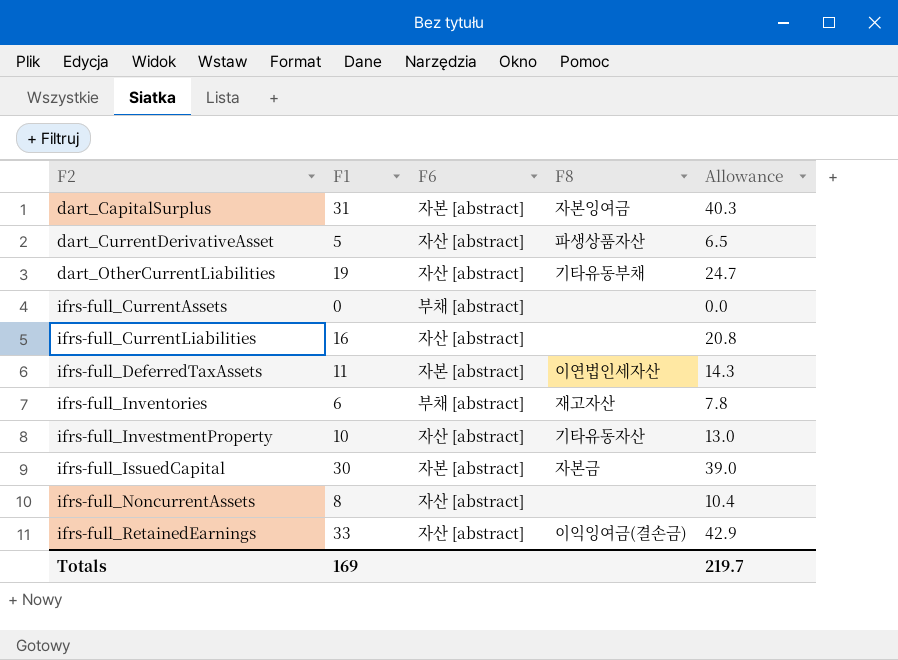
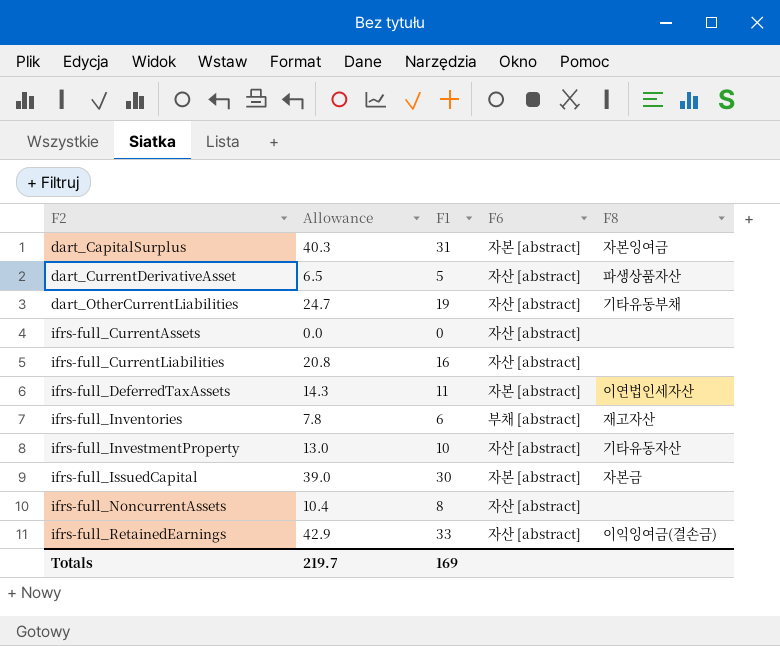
column Allowance | position: 5 -> 2
ifrs-full_CurrentAssets | F6: 부채 [abstract] -> 자산 [abstract]

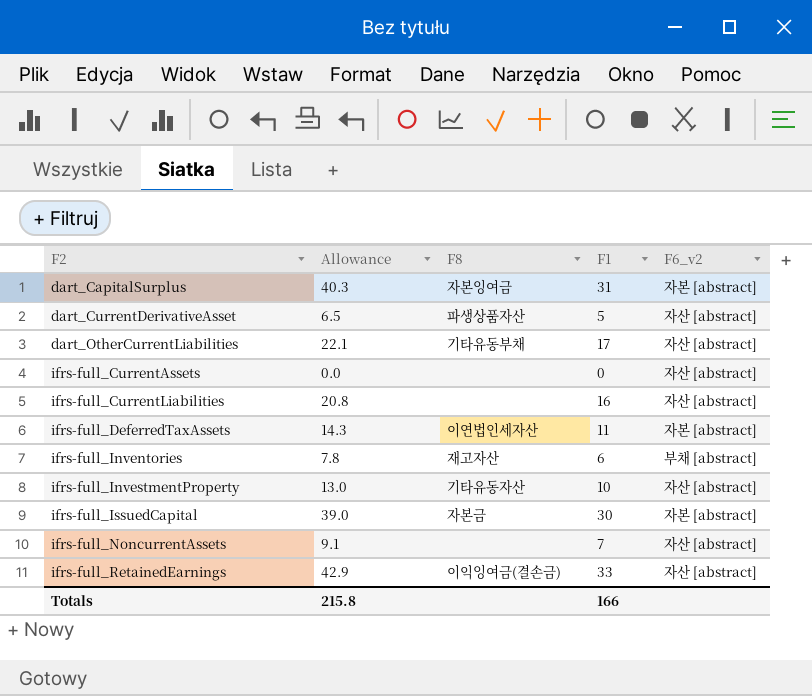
column F8 | position: 5 -> 3
column name: F6 -> F6_v2
dart_OtherCurrentLiabilities | Allowance: 24.7 -> 22.1
dart_OtherCurrentLiabilities | F1: 19 -> 17
ifrs-full_NoncurrentAssets | Allowance: 10.4 -> 9.1
ifrs-full_NoncurrentAssets | F1: 8 -> 7
Totals | Allowance: 219.7 -> 215.8
Totals | F1: 169 -> 166

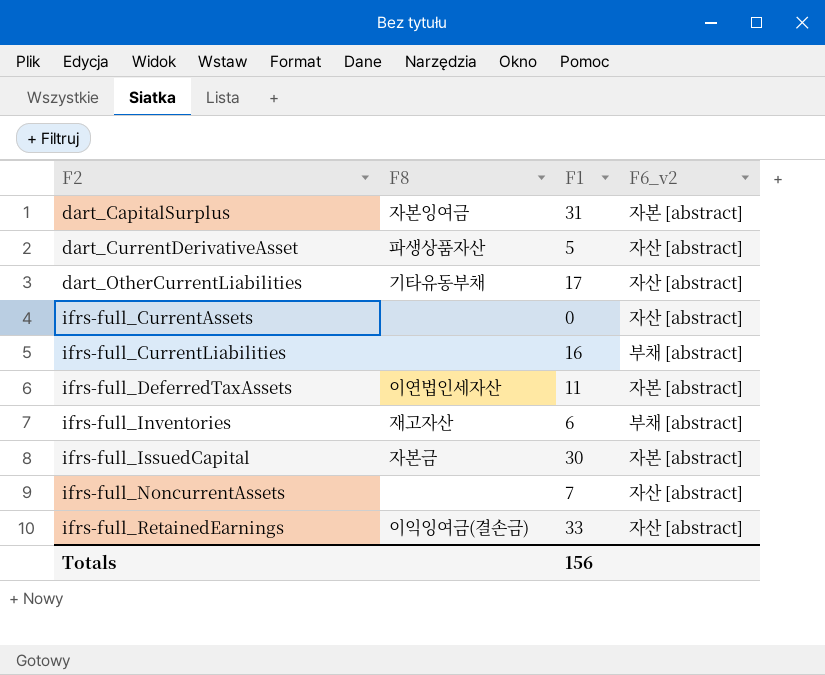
column Allowance | formula: [F1] * 1.3 -> none
row ifrs-full_InvestmentProperty: 13.0 | 기타유동자산 | 10 | 자산 [abstract] -> none
ifrs-full_CurrentLiabilities | F6_v2: 자산 [abstract] -> 부채 [abstract]
Totals | F1: 166 -> 156

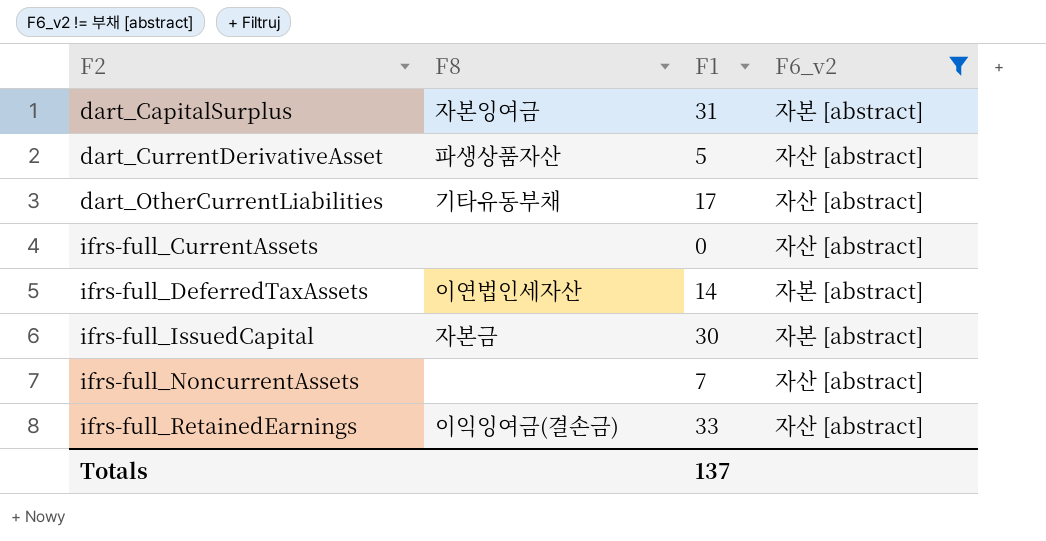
filter: none -> F6_v2 != 부채 [abstract]
ifrs-full_DeferredTaxAssets | F1: 11 -> 14
Totals | F1: 156 -> 137

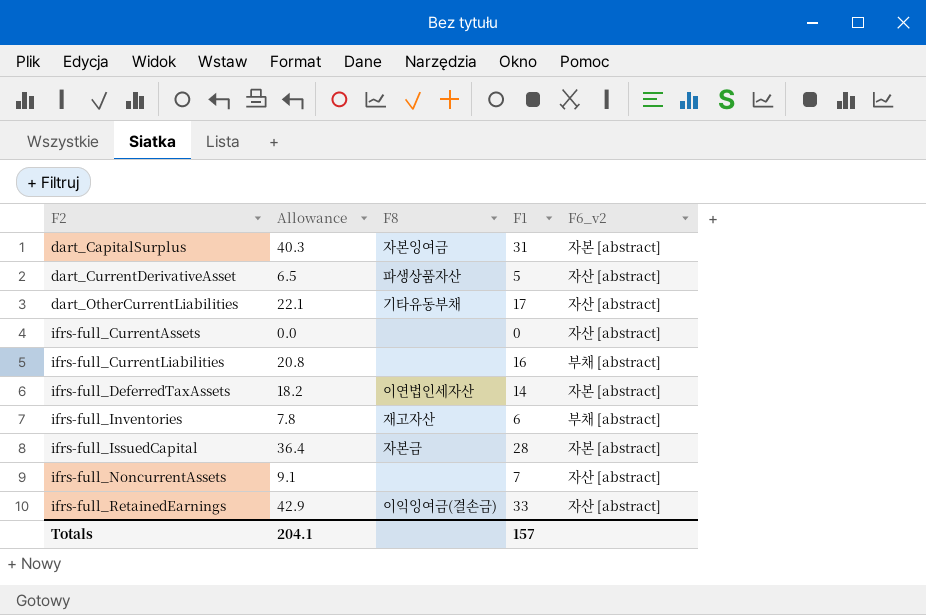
filter: F6_v2 != 부채 [abstract] -> none
column Allowance | formula: none -> [F1] * 1.3
ifrs-full_IssuedCapital | F1: 30 -> 28
Totals | F1: 137 -> 157

